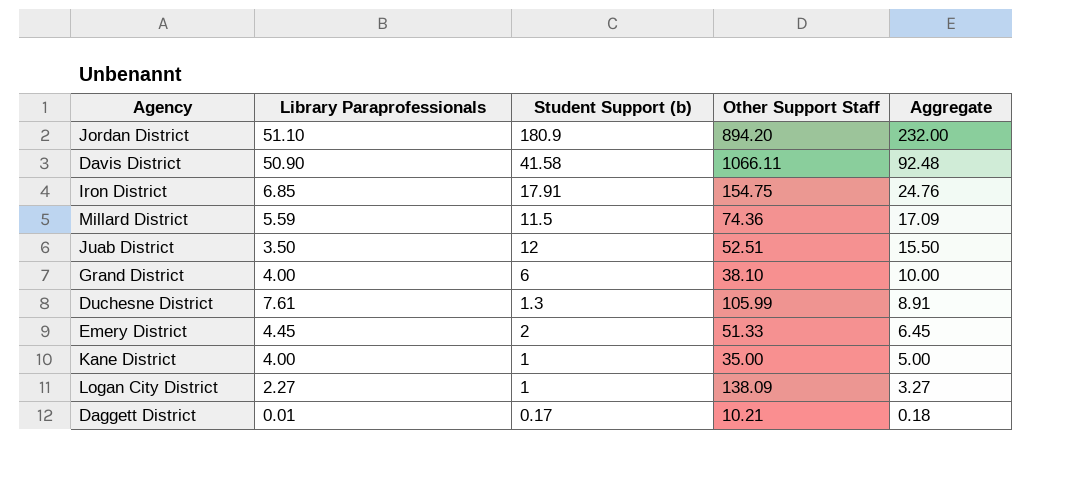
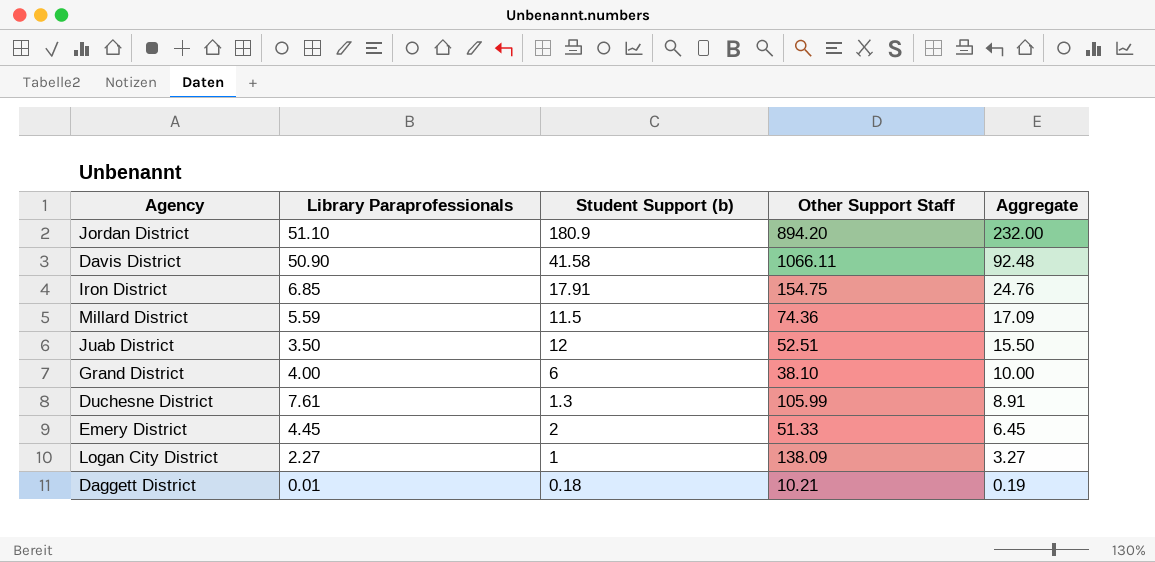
row Kane District: 4.00 | 1 | 35.00 | 5.00 -> none
Daggett District | Student Support (b): 0.17 -> 0.18
Daggett District | Aggregate: 0.18 -> 0.19

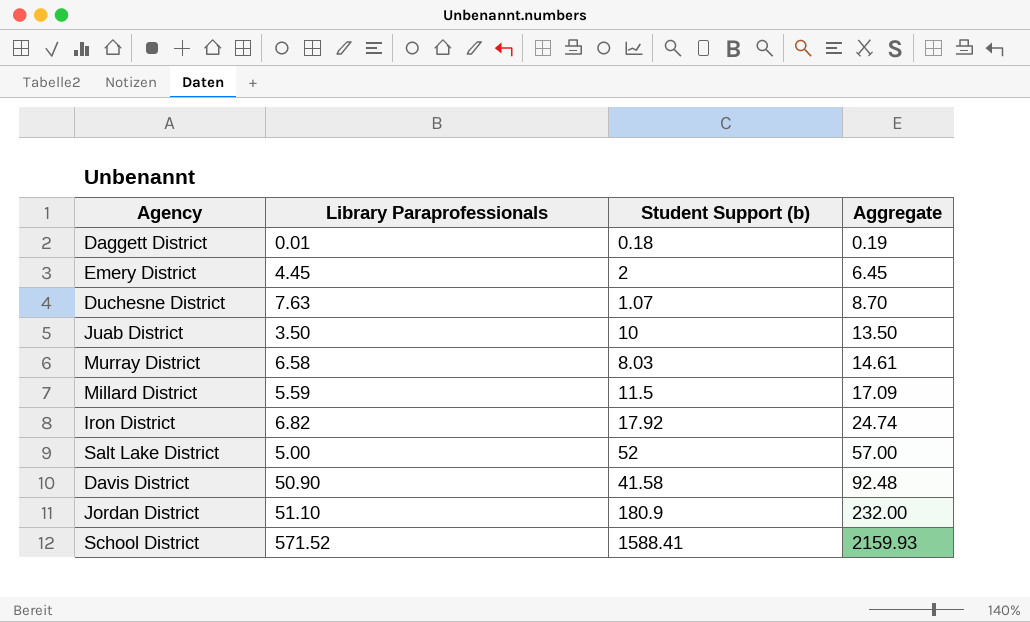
row order: Aggregate descending -> Aggregate ascending
column Other Support Staff | position: 4 -> none
row Grand District: 4.00 | 6 | 38.10 | 10.00 -> none
row Logan City District: 2.27 | 1 | 138.09 | 3.27 -> none
Duchesne District | Library Paraprofessionals: 7.61 -> 7.63
Duchesne District | Student Support (b): 1.3 -> 1.07
Duchesne District | Aggregate: 8.91 -> 8.70
Juab District | Student Support (b): 12 -> 10
Juab District | Aggregate: 15.50 -> 13.50
row Murray District: none -> 6.58 | 8.03 | 14.61
Iron District | Library Paraprofessionals: 6.85 -> 6.82
Iron District | Student Support (b): 17.91 -> 17.92
Iron District | Aggregate: 24.76 -> 24.74
row Salt Lake District: none -> 5.00 | 52 | 57.00
row School District: none -> 571.52 | 1588.41 | 2159.93

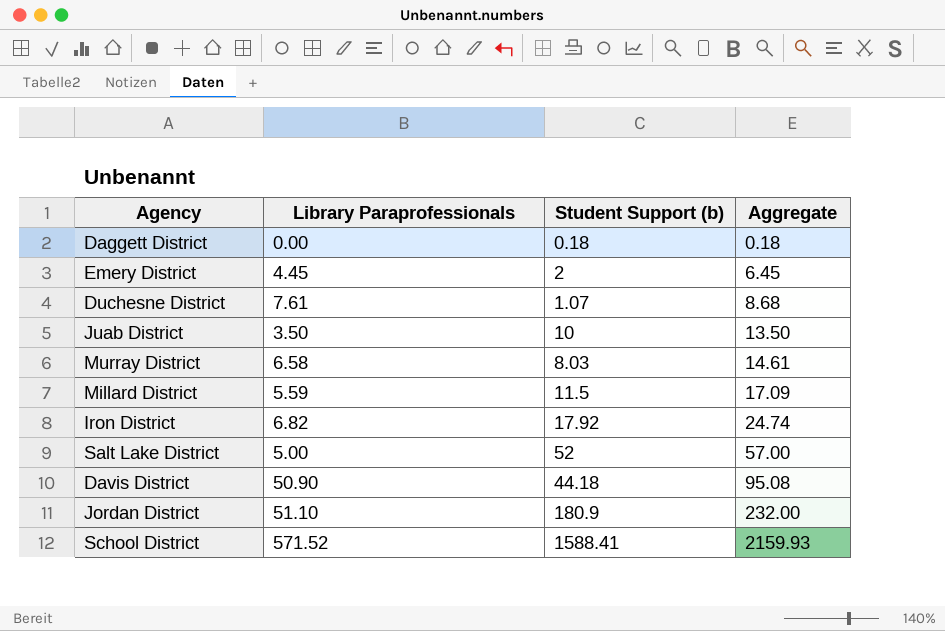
Daggett District | Library Paraprofessionals: 0.01 -> 0.00
Daggett District | Aggregate: 0.19 -> 0.18
Duchesne District | Library Paraprofessionals: 7.63 -> 7.61
Duchesne District | Aggregate: 8.70 -> 8.68
Davis District | Student Support (b): 41.58 -> 44.18
Davis District | Aggregate: 92.48 -> 95.08

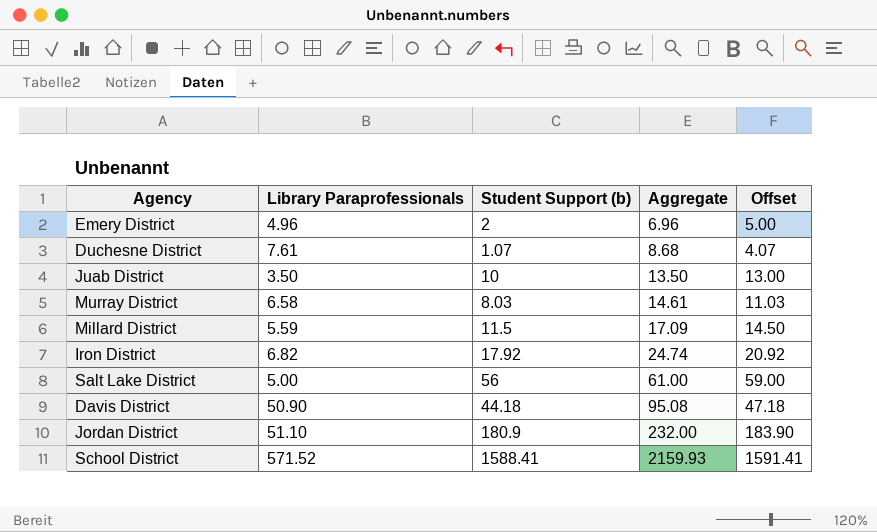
column Offset | formula: none -> [Student Support (b)] + 3
row Daggett District: 0.00 | 0.18 | 0.18 -> none
Emery District | Library Paraprofessionals: 4.45 -> 4.96
Emery District | Aggregate: 6.45 -> 6.96
Salt Lake District | Student Support (b): 52 -> 56
Salt Lake District | Aggregate: 57.00 -> 61.00

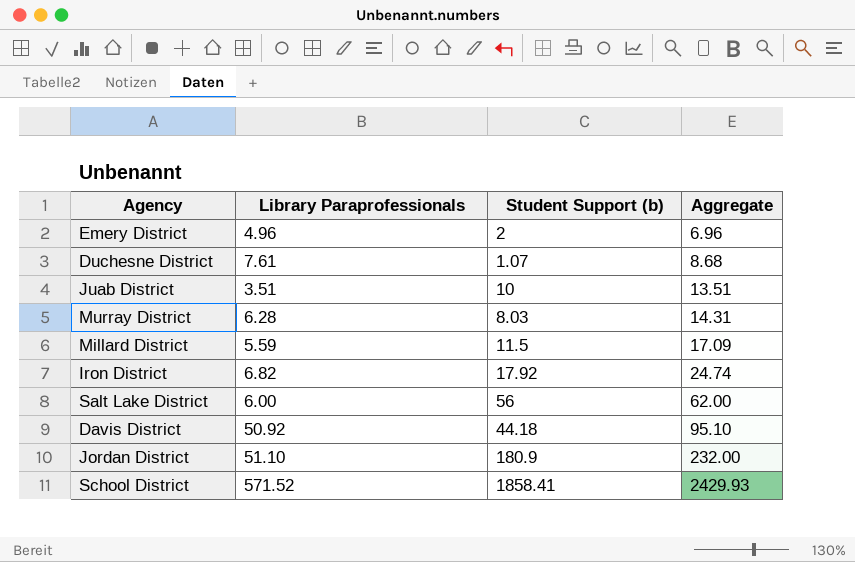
column Offset | formula: [Student Support (b)] + 3 -> none
Juab District | Library Paraprofessionals: 3.50 -> 3.51
Juab District | Aggregate: 13.50 -> 13.51
Murray District | Library Paraprofessionals: 6.58 -> 6.28
Murray District | Aggregate: 14.61 -> 14.31
Salt Lake District | Library Paraprofessionals: 5.00 -> 6.00
Salt Lake District | Aggregate: 61.00 -> 62.00
Davis District | Library Paraprofessionals: 50.90 -> 50.92
Davis District | Aggregate: 95.08 -> 95.10
School District | Student Support (b): 1588.41 -> 1858.41
School District | Aggregate: 2159.93 -> 2429.93

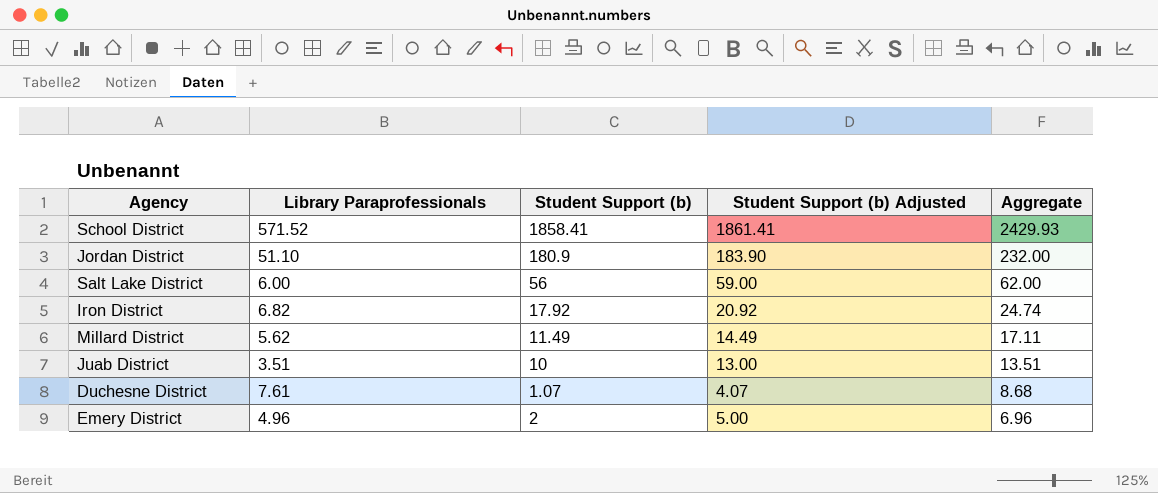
row order: Aggregate ascending -> Aggregate descending
column Student Support (b) Adjusted | formula: none -> [Student Support (b)] + 3
row Murray District: 6.28 | 8.03 | 14.31 -> none
row Davis District: 50.92 | 44.18 | 95.10 -> none
Millard District | Library Paraprofessionals: 5.59 -> 5.62
Millard District | Student Support (b): 11.5 -> 11.49
Millard District | Aggregate: 17.09 -> 17.11

